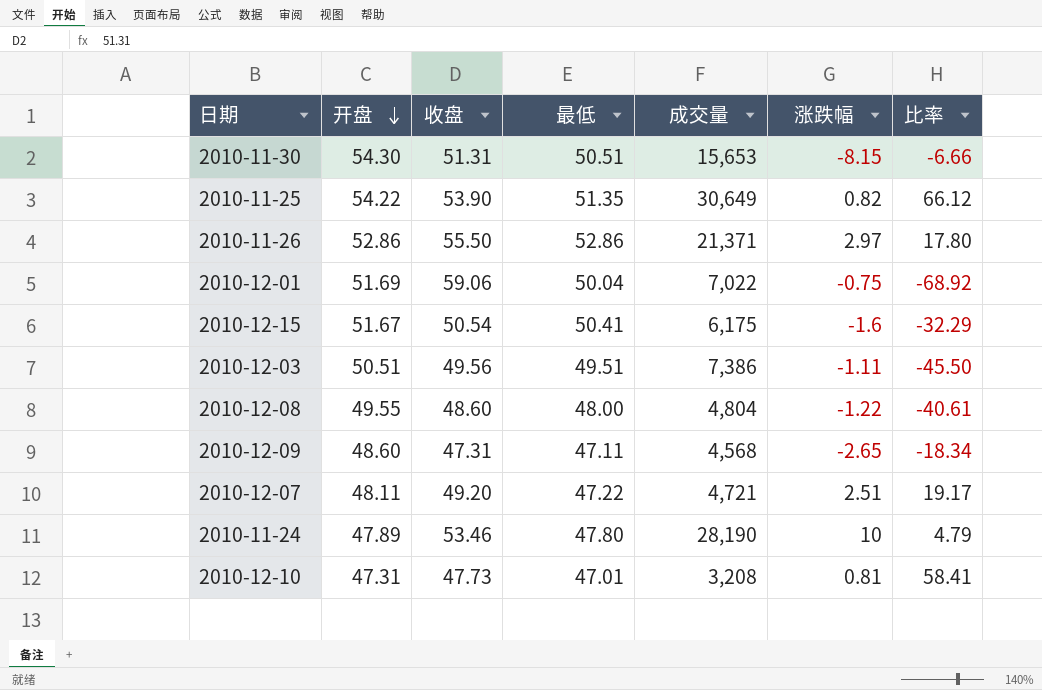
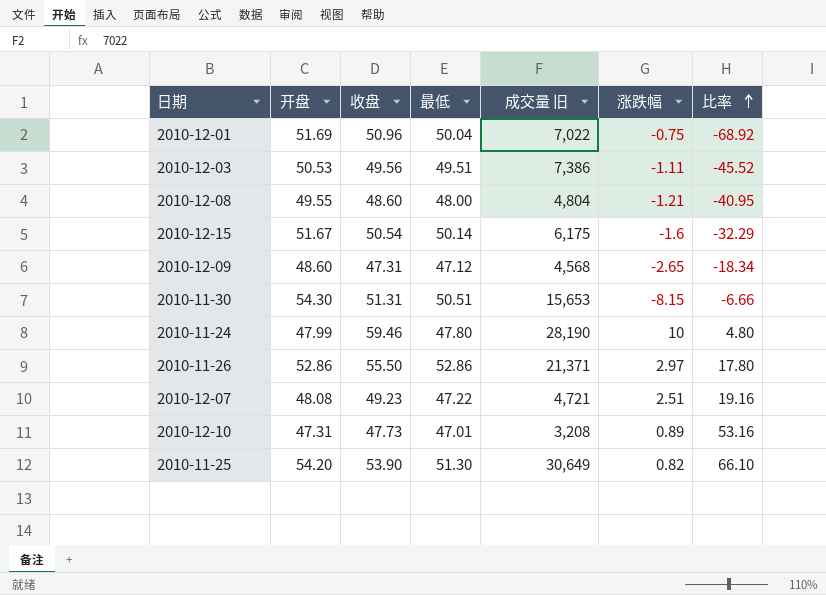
row order: 开盘 descending -> 比率 ascending
column name: 成交量 -> 成交量 旧
2010-12-01 | 收盘: 59.06 -> 50.96
2010-12-03 | 开盘: 50.51 -> 50.53
2010-12-03 | 比率: -45.50 -> -45.52
2010-12-08 | 涨跌幅: -1.22 -> -1.21
2010-12-08 | 比率: -40.61 -> -40.95
2010-12-15 | 最低: 50.41 -> 50.14
2010-12-09 | 最低: 47.11 -> 47.12
2010-11-24 | 开盘: 47.89 -> 47.99
2010-11-24 | 收盘: 53.46 -> 59.46
2010-11-24 | 比率: 4.79 -> 4.80
2010-12-07 | 开盘: 48.11 -> 48.08
2010-12-07 | 收盘: 49.20 -> 49.23
2010-12-07 | 比率: 19.17 -> 19.16
2010-12-10 | 涨跌幅: 0.81 -> 0.89
2010-12-10 | 比率: 58.41 -> 53.16
2010-11-25 | 开盘: 54.22 -> 54.20
2010-11-25 | 最低: 51.35 -> 51.30
2010-11-25 | 比率: 66.12 -> 66.10

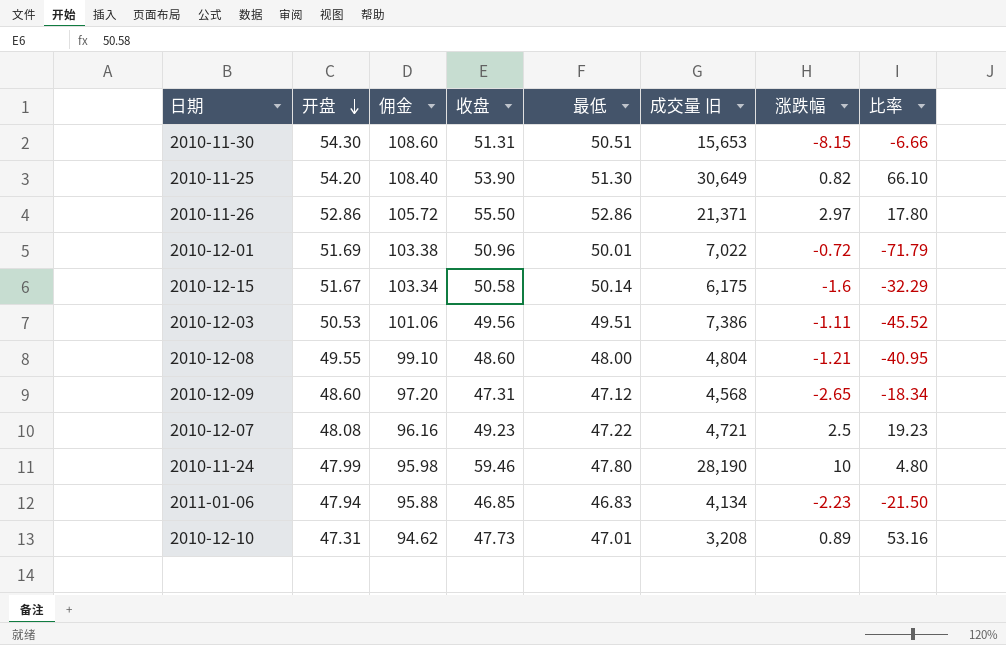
row order: 比率 ascending -> 开盘 descending
column 佣金 | formula: none -> [开盘] * 2
2010-12-01 | 最低: 50.04 -> 50.01
2010-12-01 | 涨跌幅: -0.75 -> -0.72
2010-12-01 | 比率: -68.92 -> -71.79
2010-12-15 | 收盘: 50.54 -> 50.58
2010-12-07 | 涨跌幅: 2.51 -> 2.5
2010-12-07 | 比率: 19.16 -> 19.23
row 2011-01-06: none -> 47.94 | 95.88 | 46.85 | 46.83 | 4,134 | -2.23 | -21.50

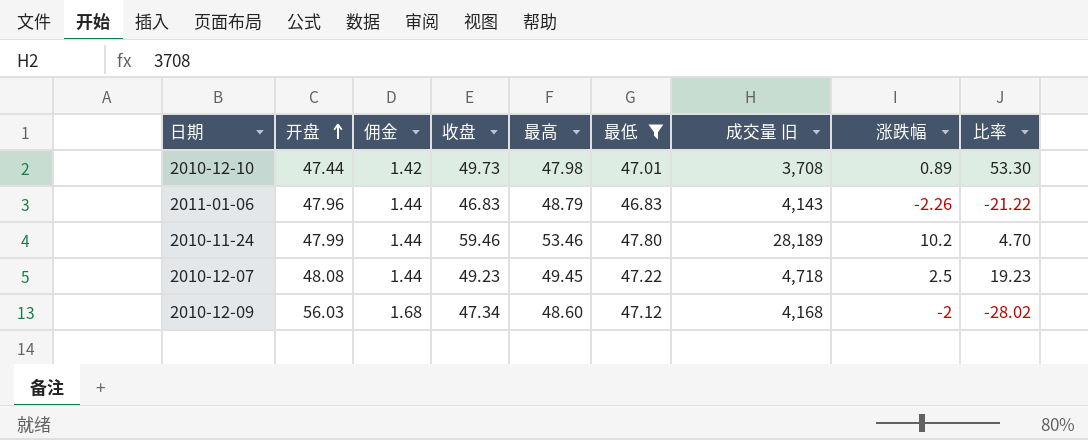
filter: none -> 最低 <= 47.80
row order: 开盘 descending -> 开盘 ascending
column 佣金 | formula: [开盘] * 2 -> [开盘] * 0.03
column 最高 | position: none -> 5
2010-12-10 | 开盘: 47.31 -> 47.44
2010-12-10 | 收盘: 47.73 -> 49.73
2010-12-10 | 成交量 旧: 3,208 -> 3,708
2010-12-10 | 比率: 53.16 -> 53.30
2011-01-06 | 开盘: 47.94 -> 47.96
2011-01-06 | 收盘: 46.85 -> 46.83
2011-01-06 | 成交量 旧: 4,134 -> 4,143
2011-01-06 | 涨跌幅: -2.23 -> -2.26
2011-01-06 | 比率: -21.50 -> -21.22
2010-11-24 | 成交量 旧: 28,190 -> 28,189
2010-11-24 | 涨跌幅: 10 -> 10.2
2010-11-24 | 比率: 4.80 -> 4.70
2010-12-07 | 成交量 旧: 4,721 -> 4,718
2010-12-09 | 开盘: 48.60 -> 56.03
2010-12-09 | 收盘: 47.31 -> 47.34
2010-12-09 | 成交量 旧: 4,568 -> 4,168
2010-12-09 | 涨跌幅: -2.65 -> -2
2010-12-09 | 比率: -18.34 -> -28.02

